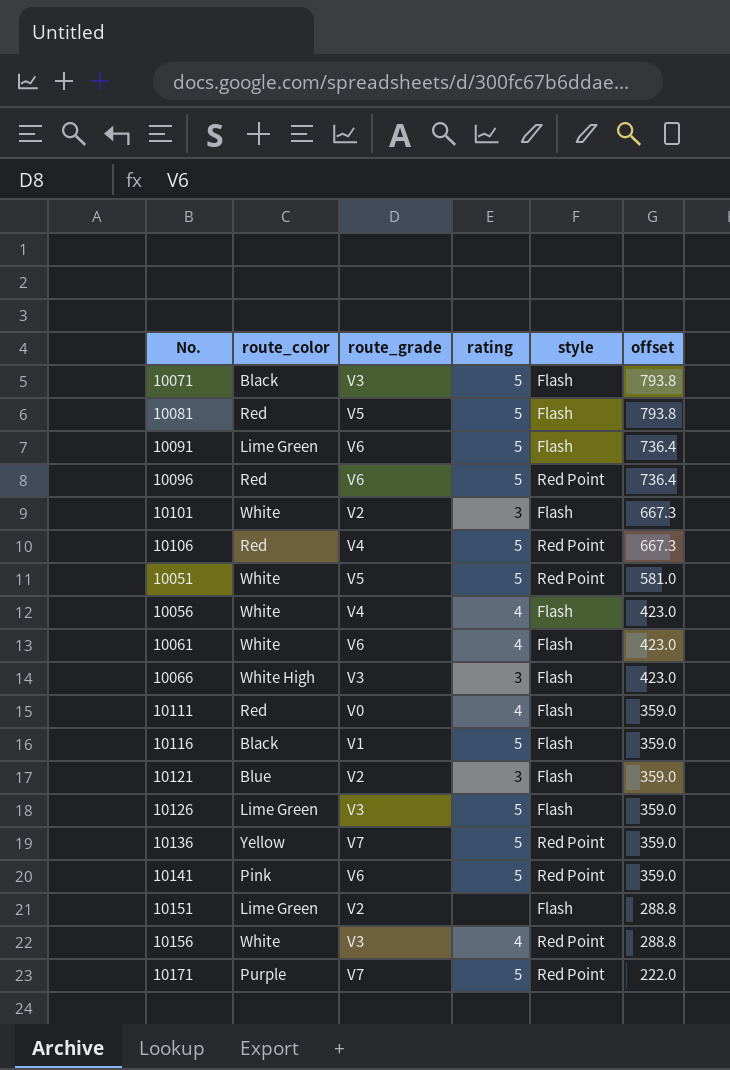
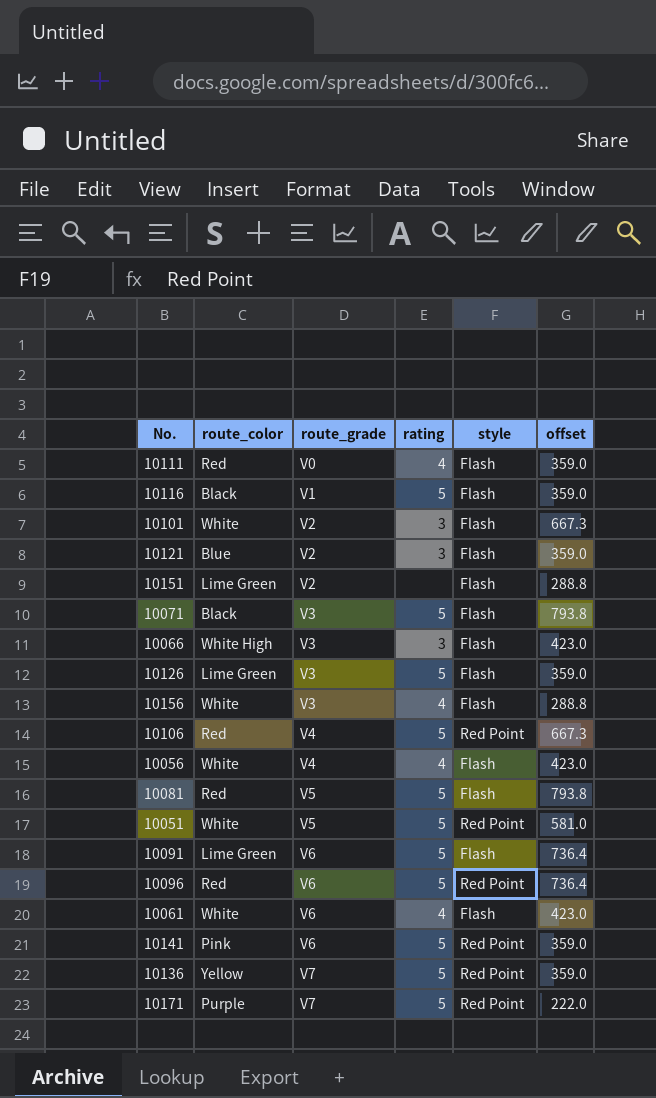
row order: offset descending -> route_grade ascending
10156 | style: Red Point -> Flash

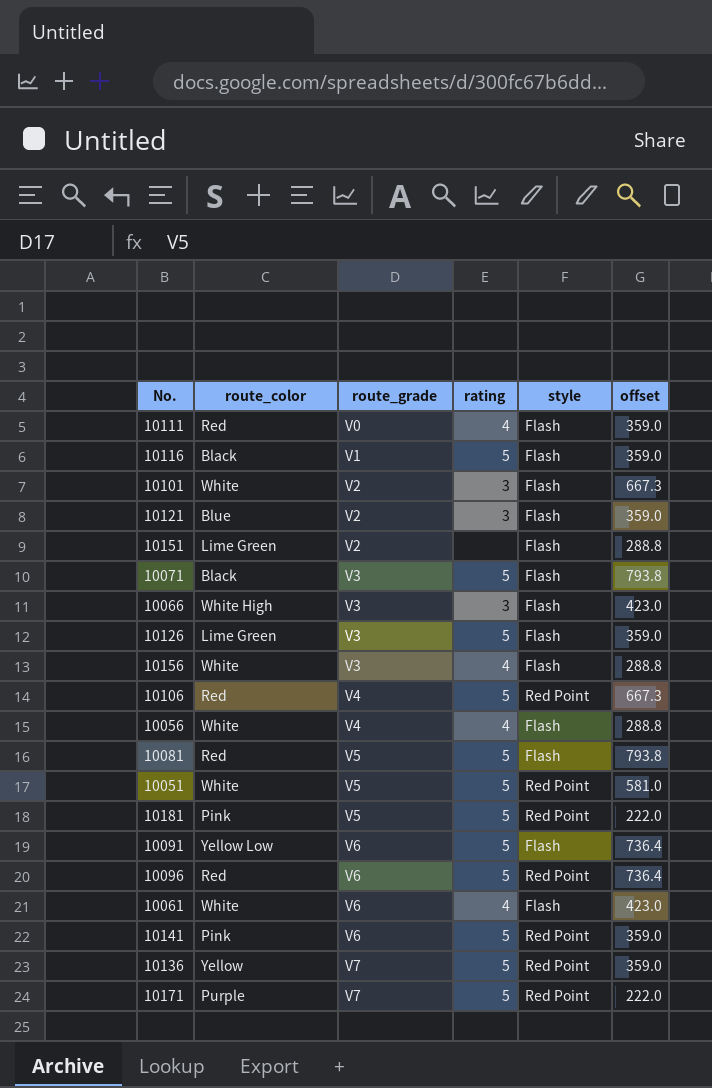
10056 | offset: 423.0 -> 288.8
row 10181: none -> Pink | V5 | 5 | Red Point | 222.0
10091 | route_color: Lime Green -> Yellow Low

